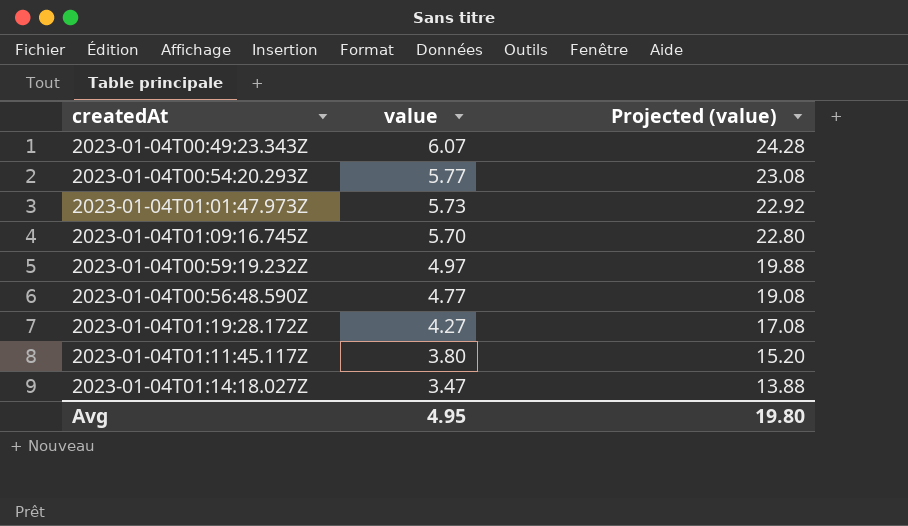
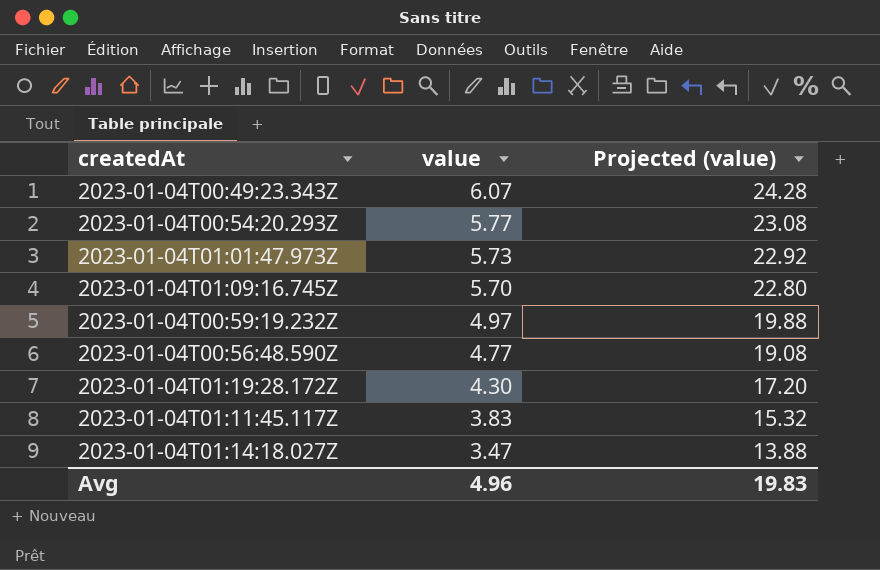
2023-01-04T01:19:28.172Z | value: 4.27 -> 4.30
2023-01-04T01:19:28.172Z | Projected (value): 17.08 -> 17.20
2023-01-04T01:11:45.117Z | value: 3.80 -> 3.83
2023-01-04T01:11:45.117Z | Projected (value): 15.20 -> 15.32
Avg | value: 4.95 -> 4.96
Avg | Projected (value): 19.80 -> 19.83

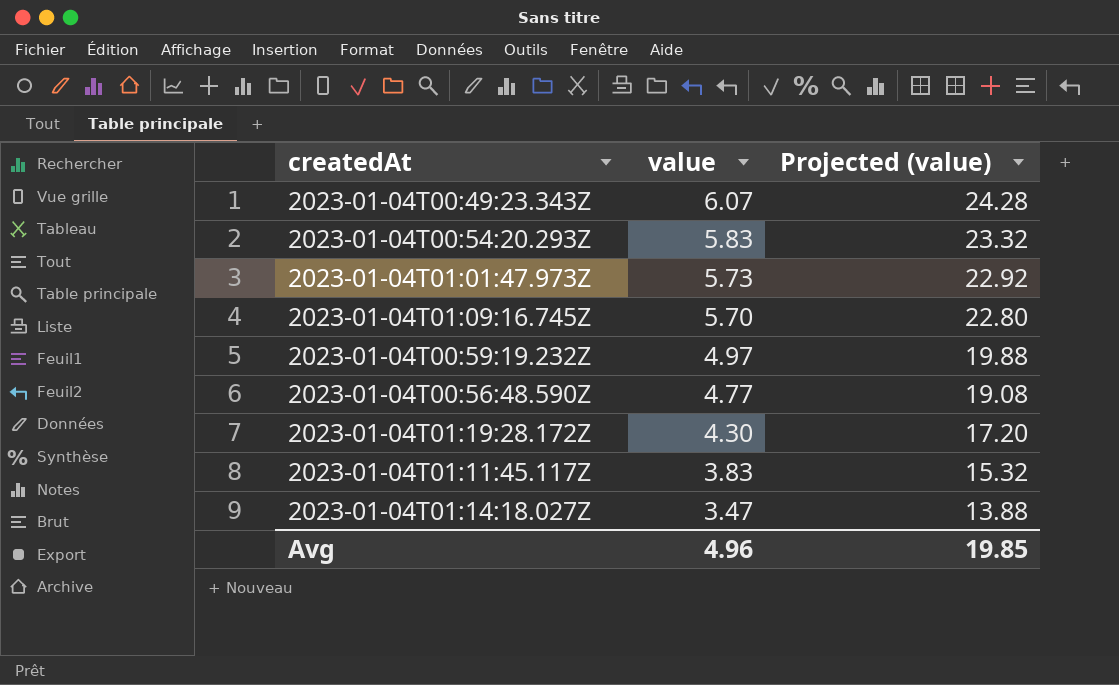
2023-01-04T00:54:20.293Z | value: 5.77 -> 5.83
2023-01-04T00:54:20.293Z | Projected (value): 23.08 -> 23.32
Avg | Projected (value): 19.83 -> 19.85

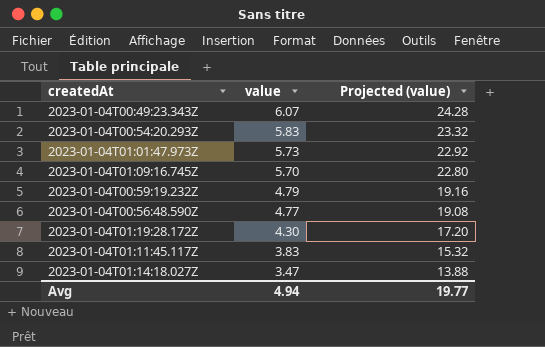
2023-01-04T00:59:19.232Z | value: 4.97 -> 4.79
2023-01-04T00:59:19.232Z | Projected (value): 19.88 -> 19.16
Avg | value: 4.96 -> 4.94
Avg | Projected (value): 19.85 -> 19.77

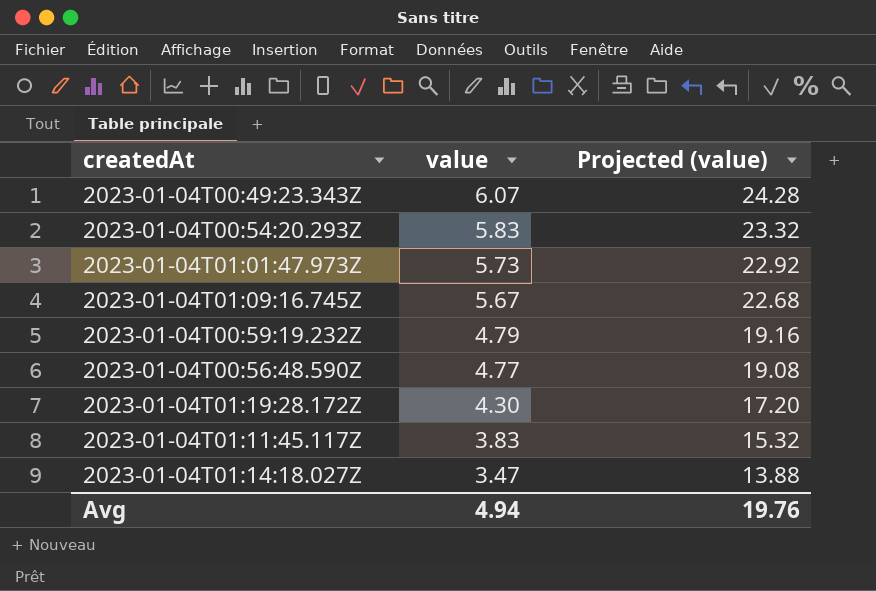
2023-01-04T01:09:16.745Z | value: 5.70 -> 5.67
2023-01-04T01:09:16.745Z | Projected (value): 22.80 -> 22.68
Avg | Projected (value): 19.77 -> 19.76

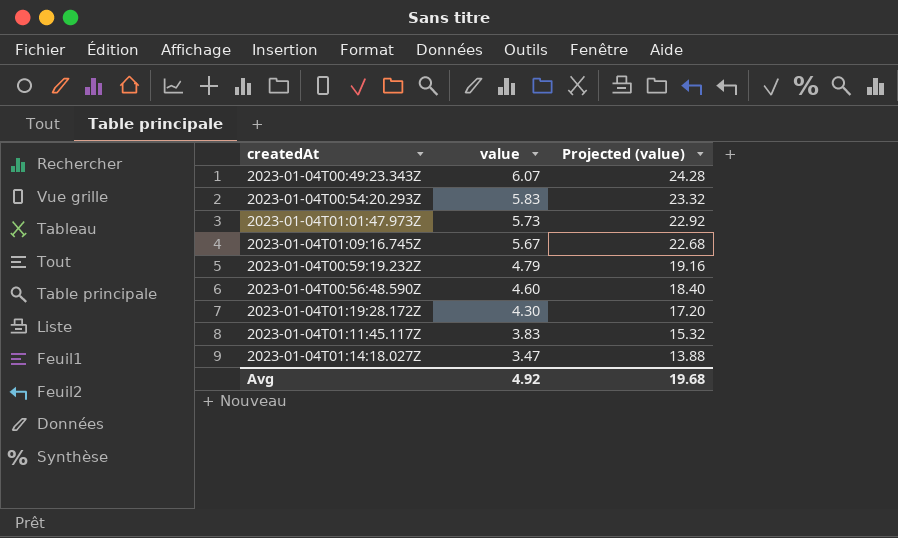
2023-01-04T00:56:48.590Z | value: 4.77 -> 4.60
2023-01-04T00:56:48.590Z | Projected (value): 19.08 -> 18.40
Avg | value: 4.94 -> 4.92
Avg | Projected (value): 19.76 -> 19.68

